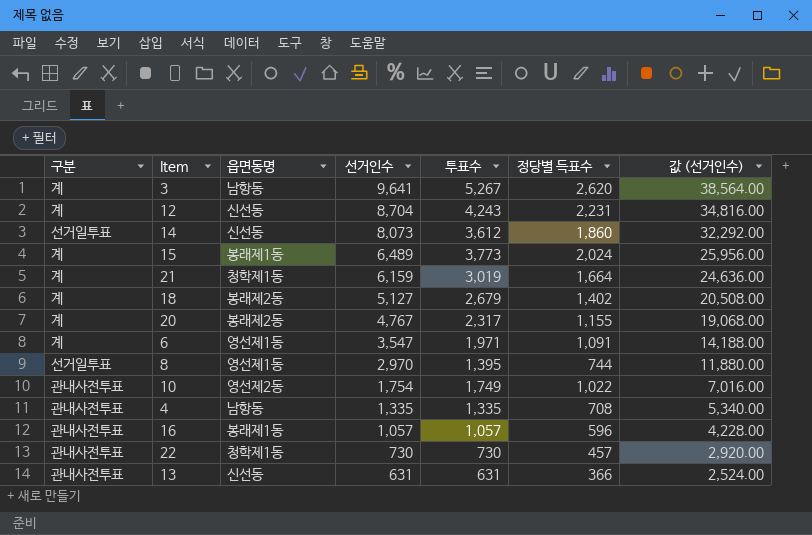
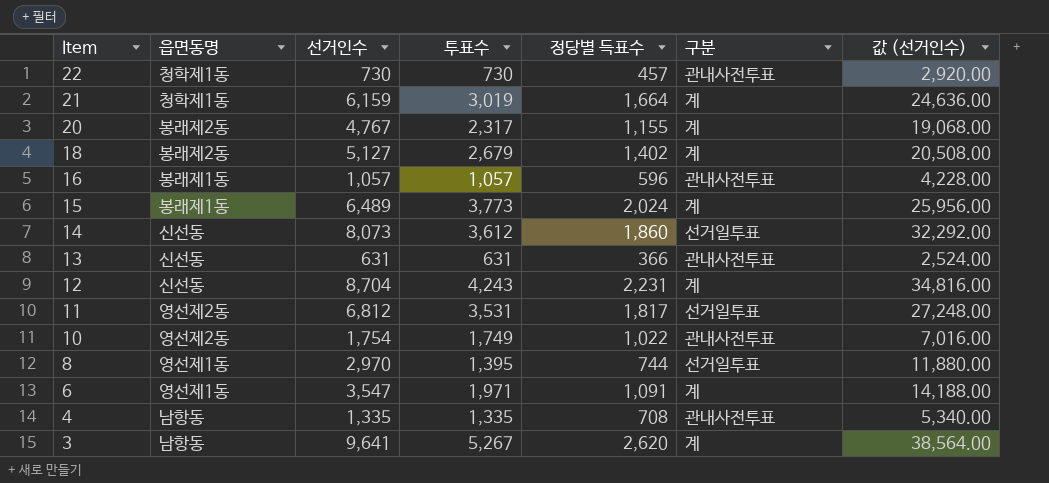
row order: 선거인수 descending -> Item descending
column 구분 | position: 1 -> 6
row 11: none -> 영선제2동 | 6,812 | 3,531 | 1,817 | 선거일투표 | 27,248.00

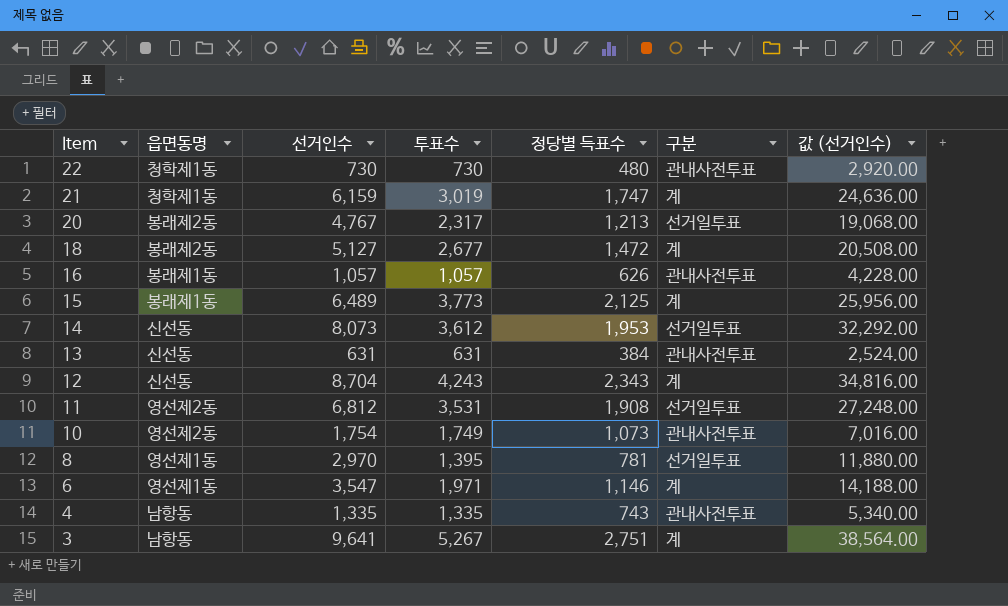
22 | 정당별 득표수: 457 -> 480
21 | 정당별 득표수: 1,664 -> 1,747
20 | 정당별 득표수: 1,155 -> 1,213
20 | 구분: 계 -> 선거일투표
18 | 투표수: 2,679 -> 2,677
18 | 정당별 득표수: 1,402 -> 1,472
16 | 정당별 득표수: 596 -> 626
15 | 정당별 득표수: 2,024 -> 2,125
14 | 정당별 득표수: 1,860 -> 1,953
13 | 정당별 득표수: 366 -> 384
12 | 정당별 득표수: 2,231 -> 2,343
11 | 정당별 득표수: 1,817 -> 1,908
10 | 정당별 득표수: 1,022 -> 1,073
8 | 정당별 득표수: 744 -> 781
6 | 정당별 득표수: 1,091 -> 1,146
4 | 정당별 득표수: 708 -> 743
3 | 정당별 득표수: 2,620 -> 2,751

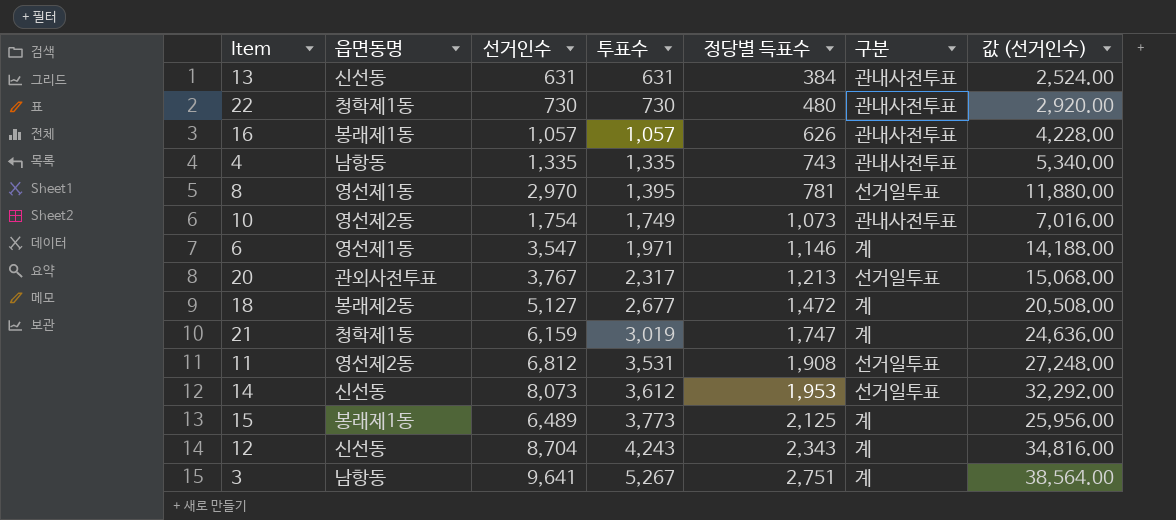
row order: Item descending -> 투표수 ascending
20 | 읍면동명: 봉래제2동 -> 관외사전투표
20 | 선거인수: 4,767 -> 3,767
20 | 값 (선거인수): 19,068.00 -> 15,068.00

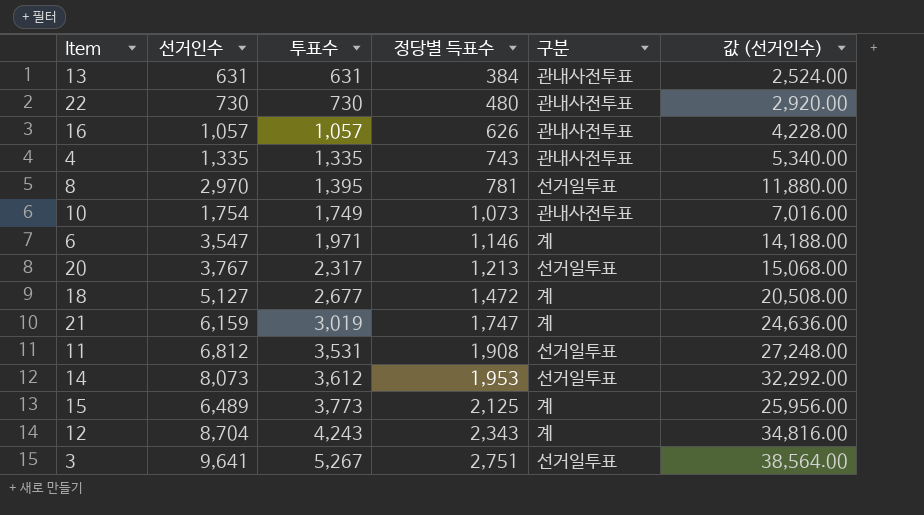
column 읍면동명 | position: 2 -> none
3 | 구분: 계 -> 선거일투표

